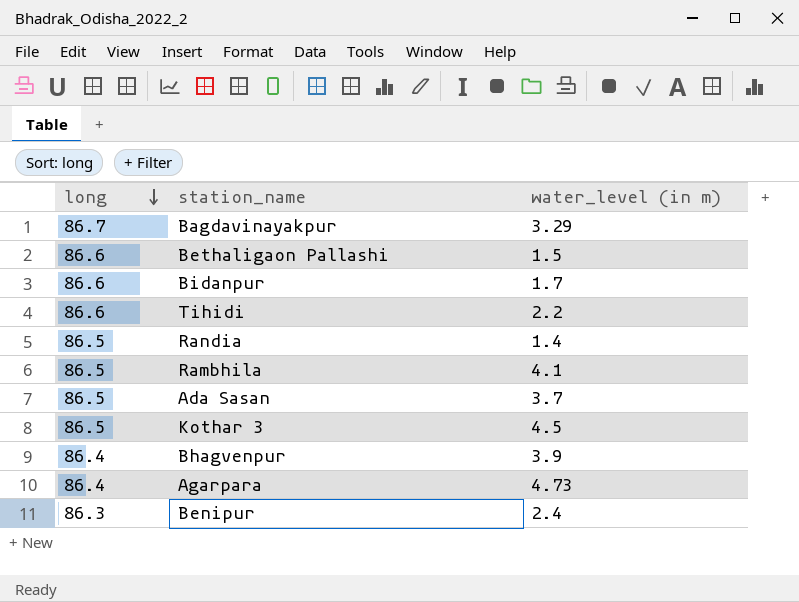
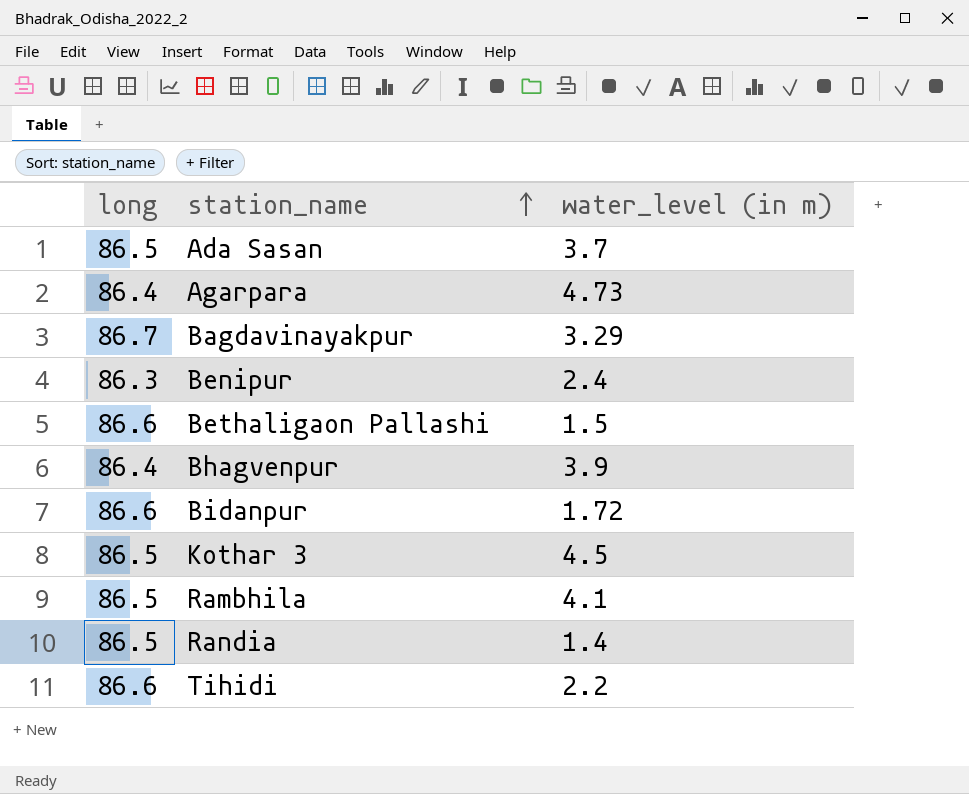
row order: long descending -> station_name ascending
Bidanpur | water_level (in m): 1.7 -> 1.72

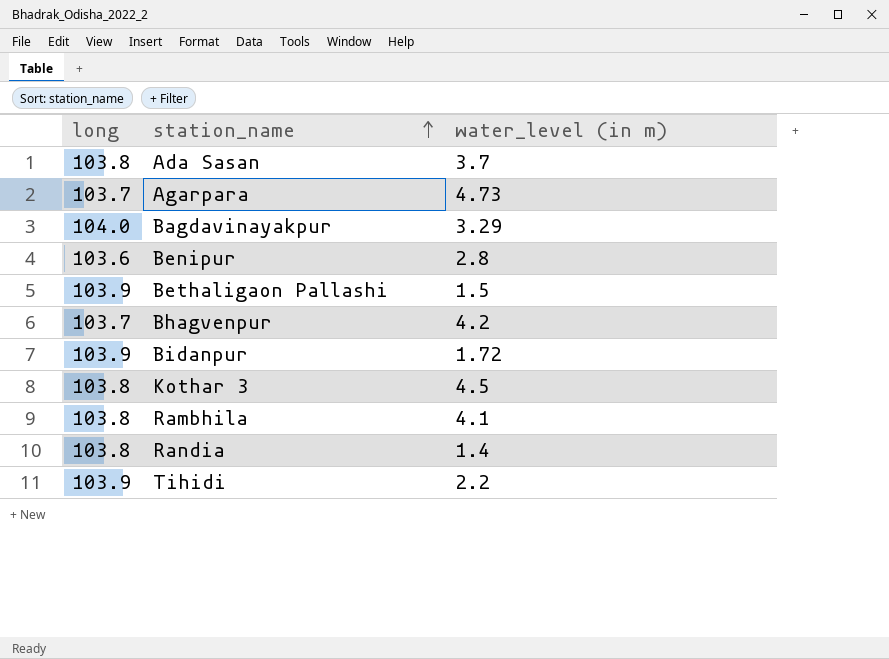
Ada Sasan | long: 86.5 -> 103.8
Agarpara | long: 86.4 -> 103.7
Bagdavinayakpur | long: 86.7 -> 104.0
Benipur | long: 86.3 -> 103.6
Benipur | water_level (in m): 2.4 -> 2.8
Bethaligaon Pallashi | long: 86.6 -> 103.9
Bhagvenpur | long: 86.4 -> 103.7
Bhagvenpur | water_level (in m): 3.9 -> 4.2
Bidanpur | long: 86.6 -> 103.9
Kothar 3 | long: 86.5 -> 103.8
Rambhila | long: 86.5 -> 103.8
Randia | long: 86.5 -> 103.8
Tihidi | long: 86.6 -> 103.9

